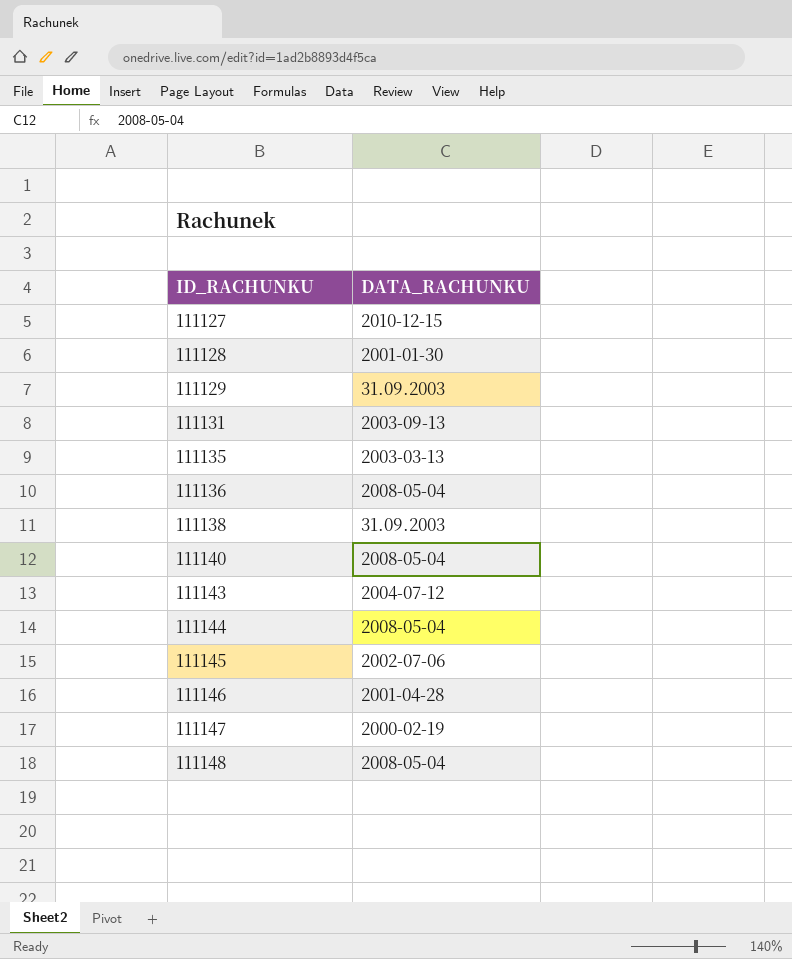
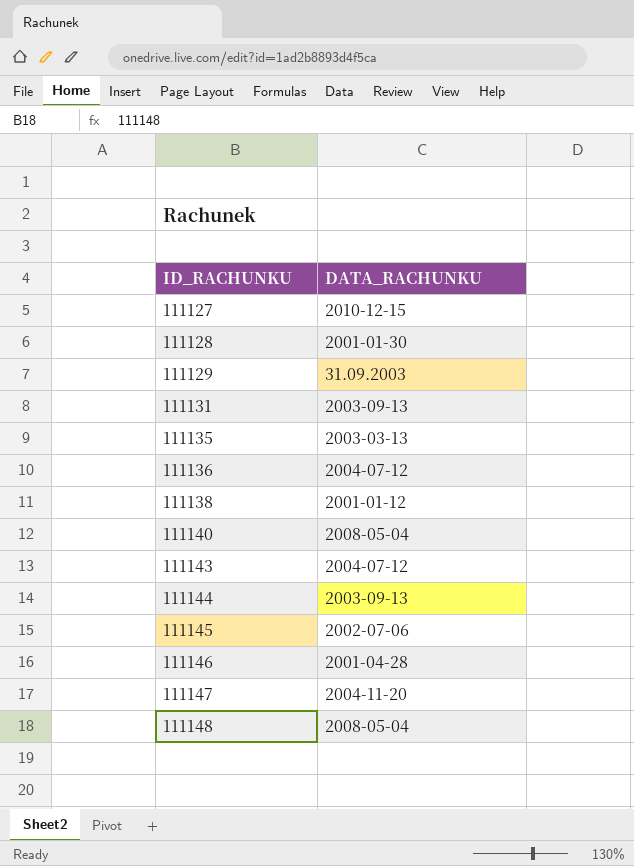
111136 | DATA_RACHUNKU: 2008-05-04 -> 2004-07-12
111138 | DATA_RACHUNKU: 31.09.2003 -> 2001-01-12
111144 | DATA_RACHUNKU: 2008-05-04 -> 2003-09-13
111147 | DATA_RACHUNKU: 2000-02-19 -> 2004-11-20

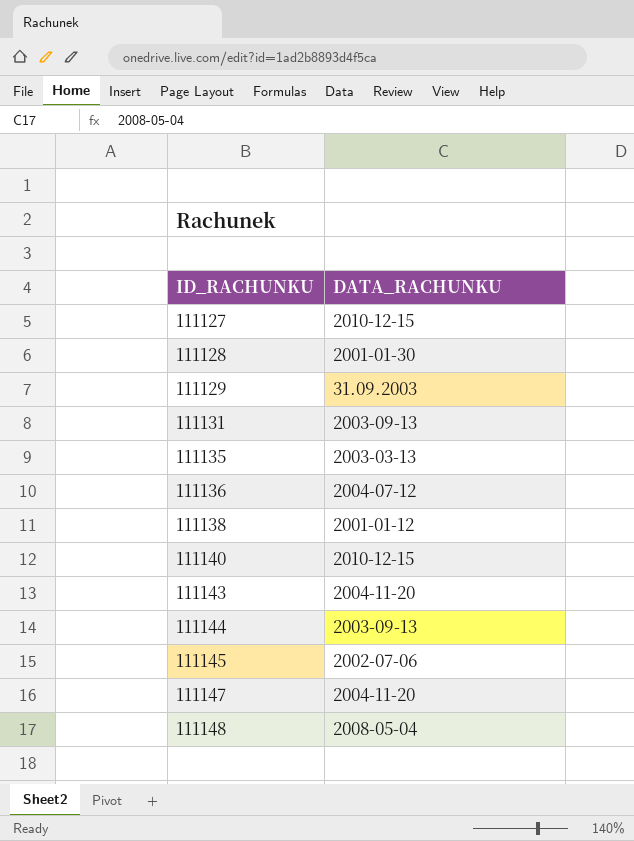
row 111146: 2001-04-28 -> none
111140 | DATA_RACHUNKU: 2008-05-04 -> 2010-12-15
111143 | DATA_RACHUNKU: 2004-07-12 -> 2004-11-20

